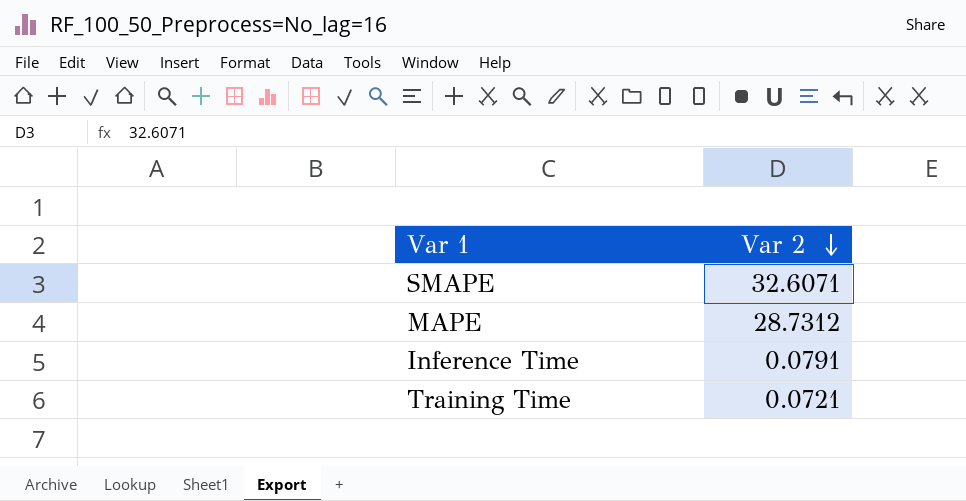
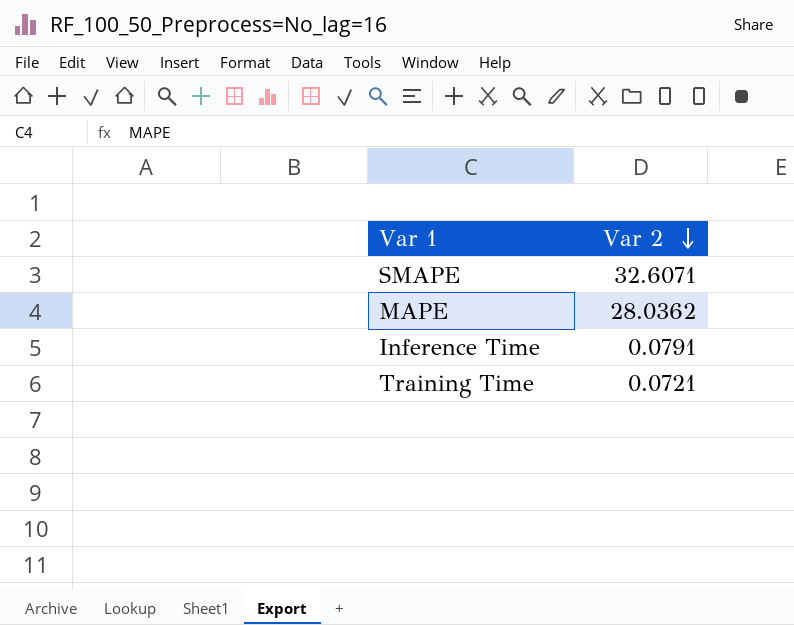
MAPE | Var 2: 28.7312 -> 28.0362

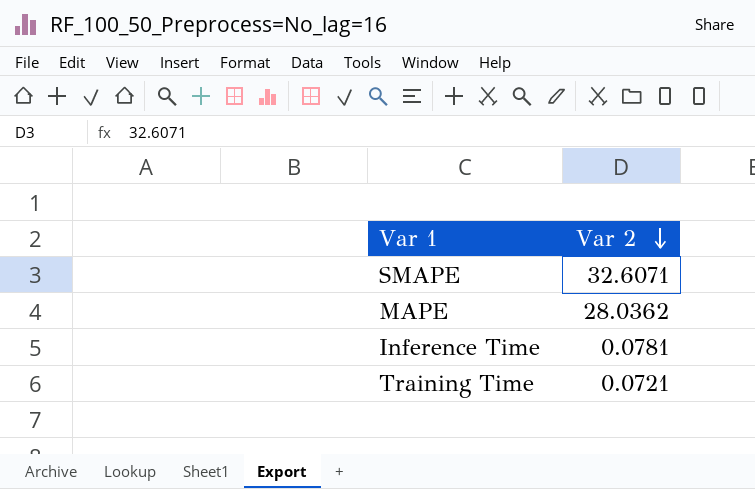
Inference Time | Var 2: 0.0791 -> 0.0781

